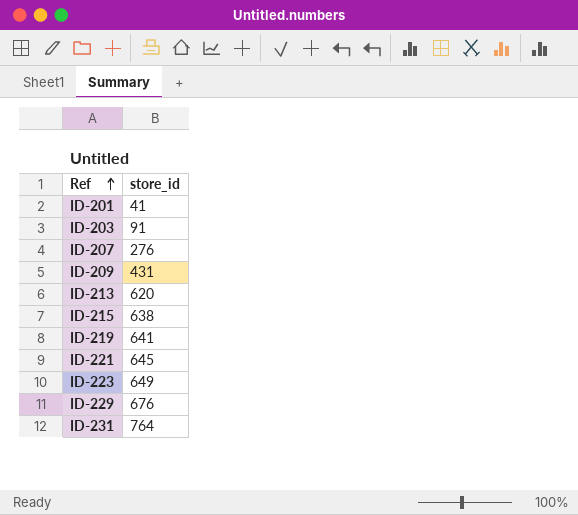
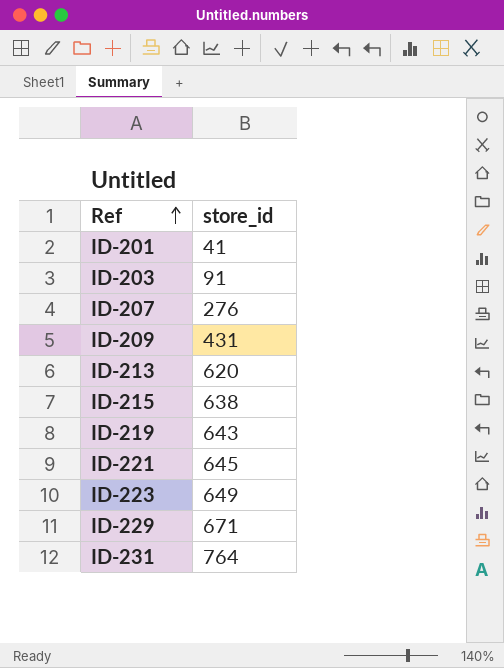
ID-219 | store_id: 641 -> 643
ID-229 | store_id: 676 -> 671

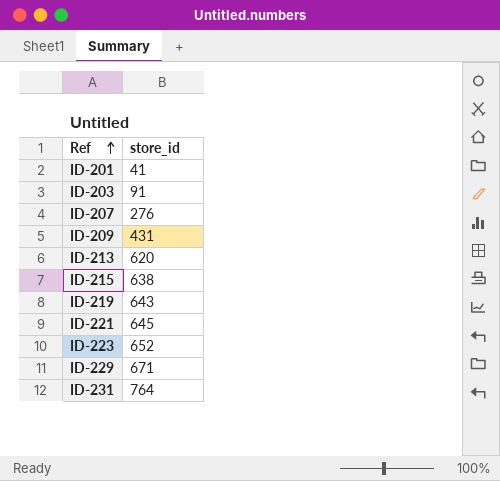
ID-223 | store_id: 649 -> 652

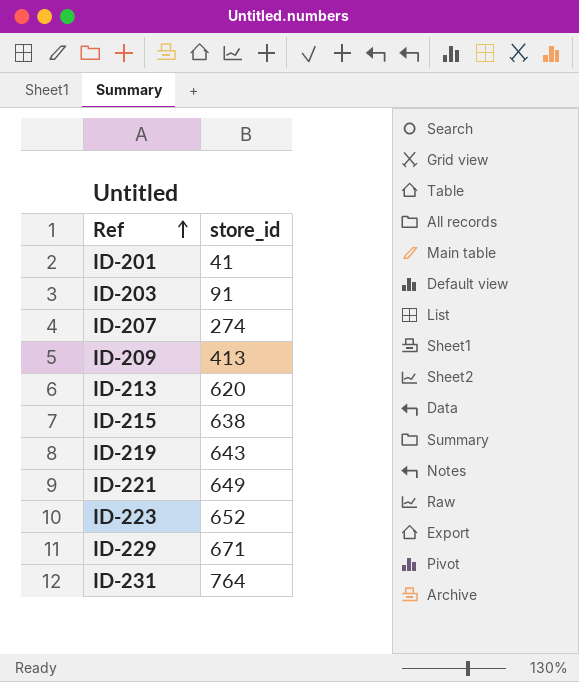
ID-207 | store_id: 276 -> 274
ID-209 | store_id: 431 -> 413
ID-221 | store_id: 645 -> 649

